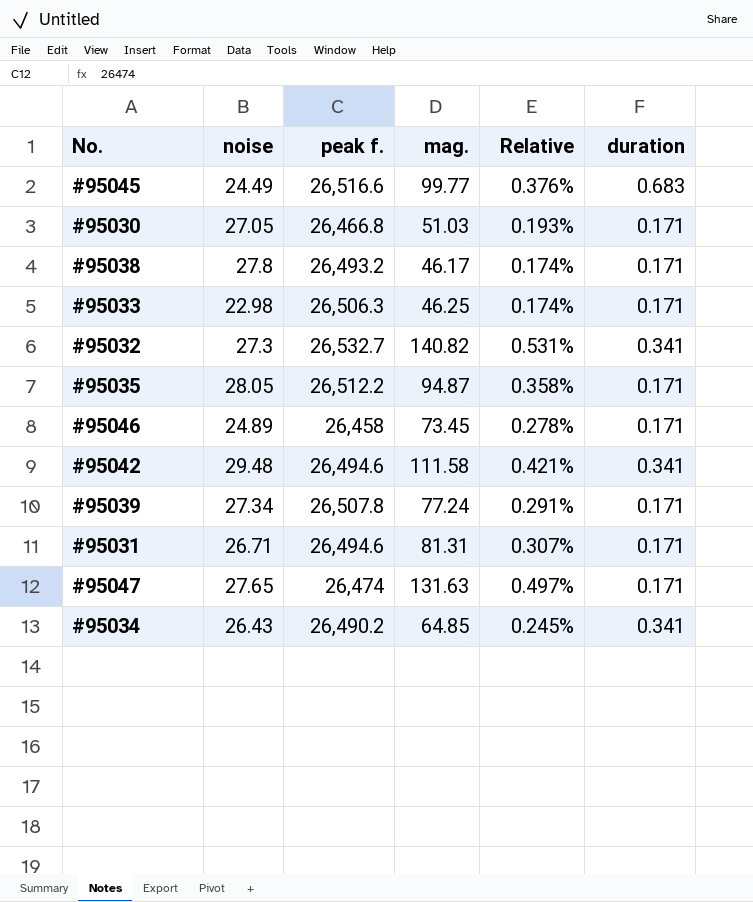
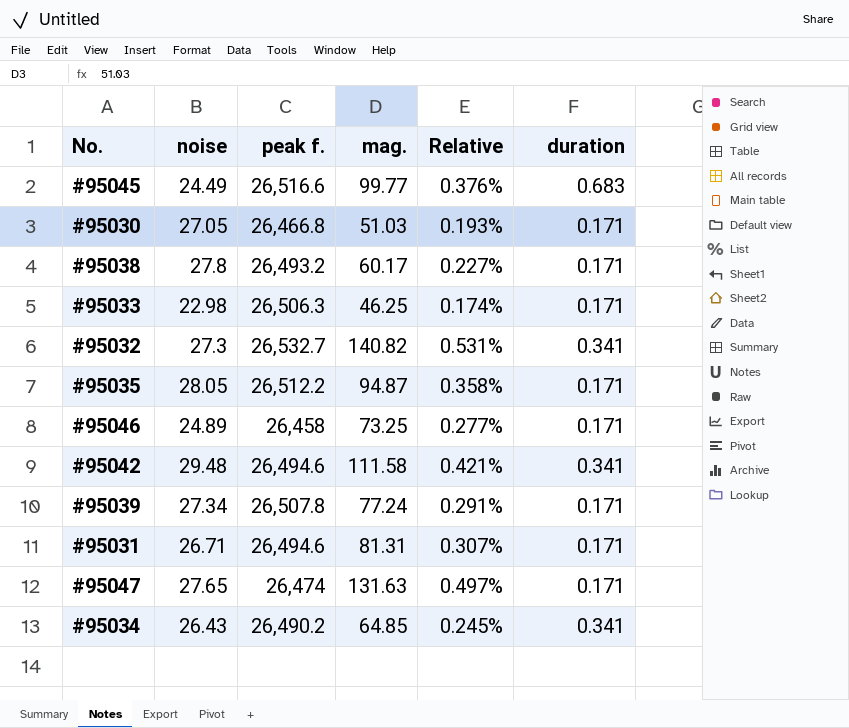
#95038 | mag.: 46.17 -> 60.17
#95038 | Relative: 0.174% -> 0.227%
#95046 | mag.: 73.45 -> 73.25
#95046 | Relative: 0.278% -> 0.277%

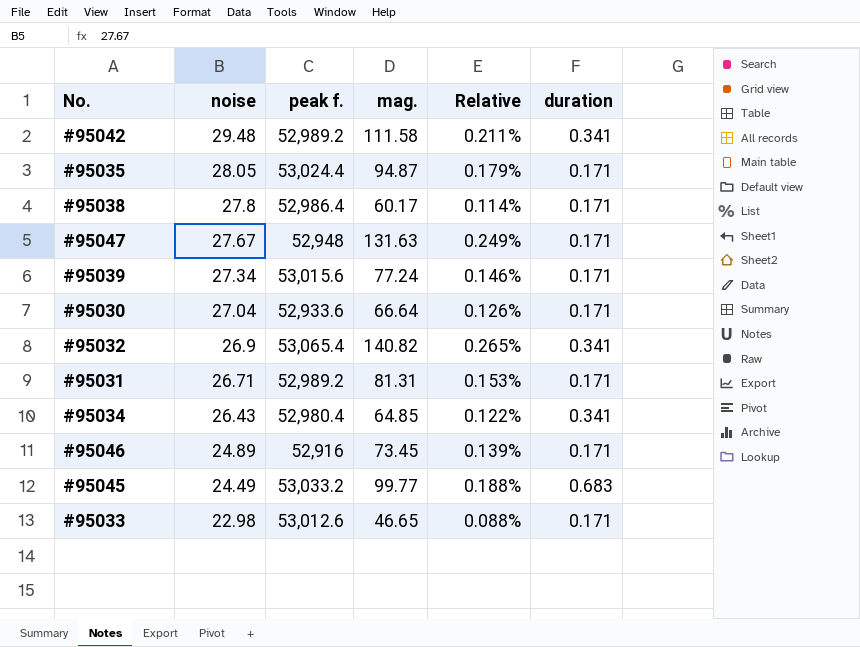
row order: none -> noise descending
#95042 | peak f.: 26,494.6 -> 52,989.2
#95042 | Relative: 0.421% -> 0.211%
#95035 | peak f.: 26,512.2 -> 53,024.4
#95035 | Relative: 0.358% -> 0.179%
#95038 | peak f.: 26,493.2 -> 52,986.4
#95038 | Relative: 0.227% -> 0.114%
#95047 | noise: 27.65 -> 27.67
#95047 | peak f.: 26,474 -> 52,948
#95047 | Relative: 0.497% -> 0.249%
#95039 | peak f.: 26,507.8 -> 53,015.6
#95039 | Relative: 0.291% -> 0.146%
#95030 | noise: 27.05 -> 27.04
#95030 | peak f.: 26,466.8 -> 52,933.6
#95030 | mag.: 51.03 -> 66.64
#95030 | Relative: 0.193% -> 0.126%
#95032 | noise: 27.3 -> 26.9
#95032 | peak f.: 26,532.7 -> 53,065.4
#95032 | Relative: 0.531% -> 0.265%
#95031 | peak f.: 26,494.6 -> 52,989.2
#95031 | Relative: 0.307% -> 0.153%
#95034 | peak f.: 26,490.2 -> 52,980.4
#95034 | Relative: 0.245% -> 0.122%
#95046 | peak f.: 26,458 -> 52,916
#95046 | mag.: 73.25 -> 73.45
#95046 | Relative: 0.277% -> 0.139%
#95045 | peak f.: 26,516.6 -> 53,033.2
#95045 | Relative: 0.376% -> 0.188%
#95033 | peak f.: 26,506.3 -> 53,012.6
#95033 | mag.: 46.25 -> 46.65
#95033 | Relative: 0.174% -> 0.088%

